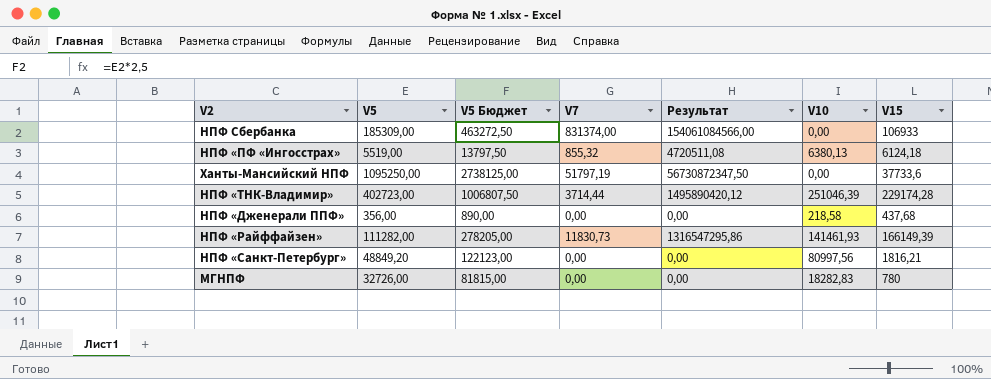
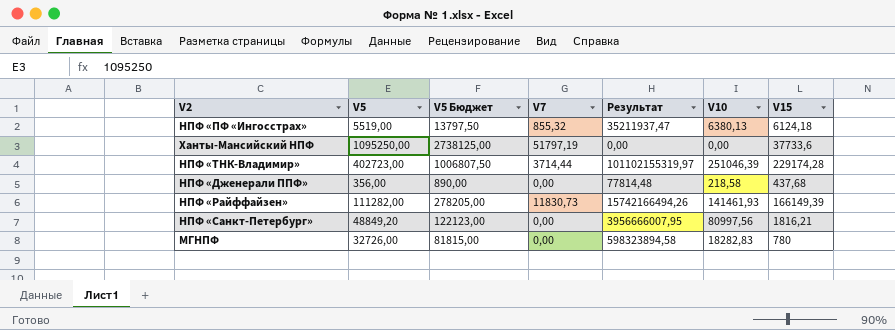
column Результат | formula: [V5] * [V7] -> [V5] * [V10]
row НПФ Сбербанка: 185309,00 | 463272,50 | 831374,00 | 154061084566,00 | 0,00 | 106933 -> none

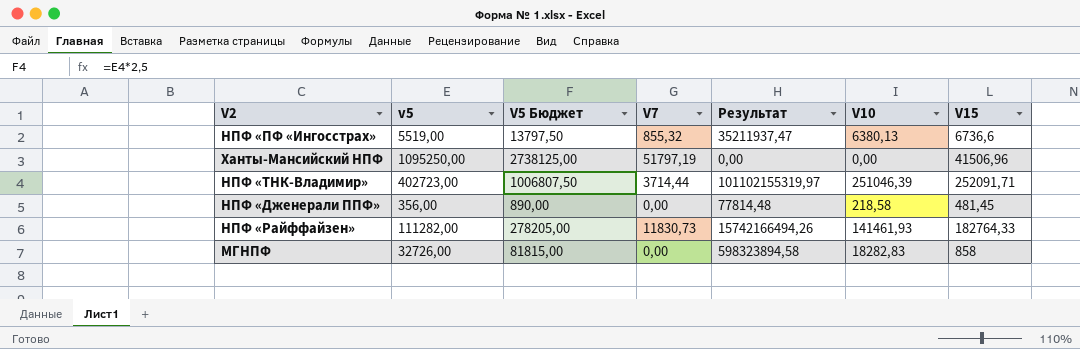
column name: V5 -> v5
row НПФ «Санкт-Петербург»: 48849,20 | 122123,00 | 0,00 | 3956666007,95 | 80997,56 | 1816,21 -> none
НПФ «ПФ «Ингосстрах» | V15: 6124,18 -> 6736,6
Ханты-Мансийский НПФ | V15: 37733,6 -> 41506,96
НПФ «ТНК-Владимир» | V15: 229174,28 -> 252091,71
НПФ «Дженерали ППФ» | V15: 437,68 -> 481,45
НПФ «Райффайзен» | V15: 166149,39 -> 182764,33
МГНПФ | V15: 780 -> 858

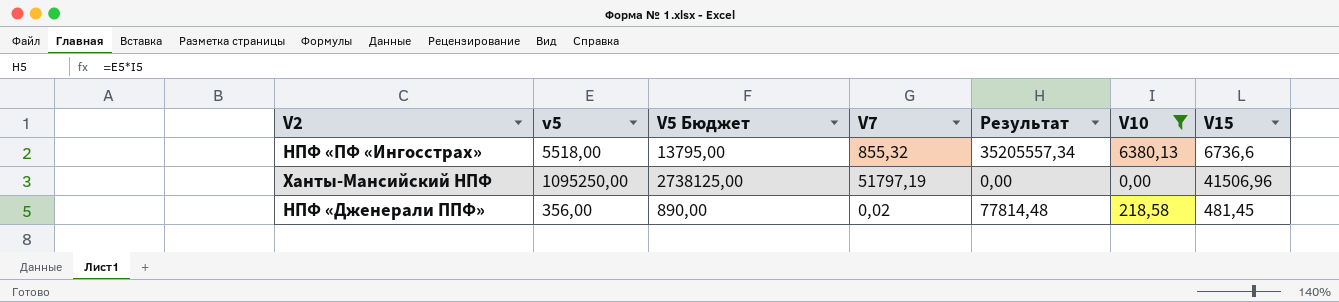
filter: none -> V10 <= 6380,13
НПФ «ПФ «Ингосстрах» | v5: 5519,00 -> 5518,00
НПФ «ПФ «Ингосстрах» | V5 Бюджет: 13797,50 -> 13795,00
НПФ «ПФ «Ингосстрах» | Результат: 35211937,47 -> 35205557,34
НПФ «Дженерали ППФ» | V7: 0,00 -> 0,02

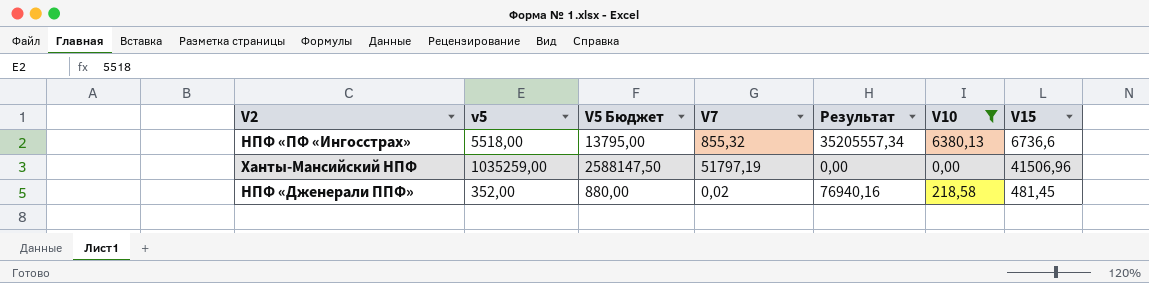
Ханты-Мансийский НПФ | v5: 1095250,00 -> 1035259,00
Ханты-Мансийский НПФ | V5 Бюджет: 2738125,00 -> 2588147,50
НПФ «Дженерали ППФ» | v5: 356,00 -> 352,00
НПФ «Дженерали ППФ» | V5 Бюджет: 890,00 -> 880,00
НПФ «Дженерали ППФ» | Результат: 77814,48 -> 76940,16

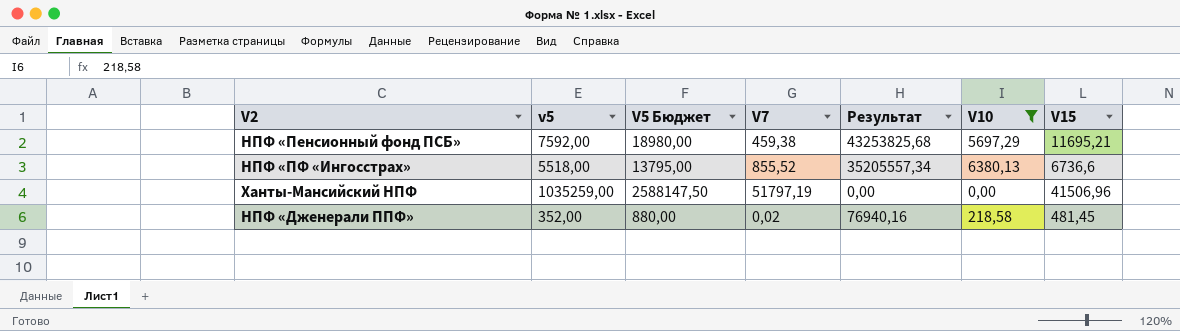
row НПФ «Пенсионный фонд ПСБ»: none -> 7592,00 | 18980,00 | 459,38 | 43253825,68 | 5697,29 | 11695,21
НПФ «ПФ «Ингосстрах» | V7: 855,32 -> 855,52

